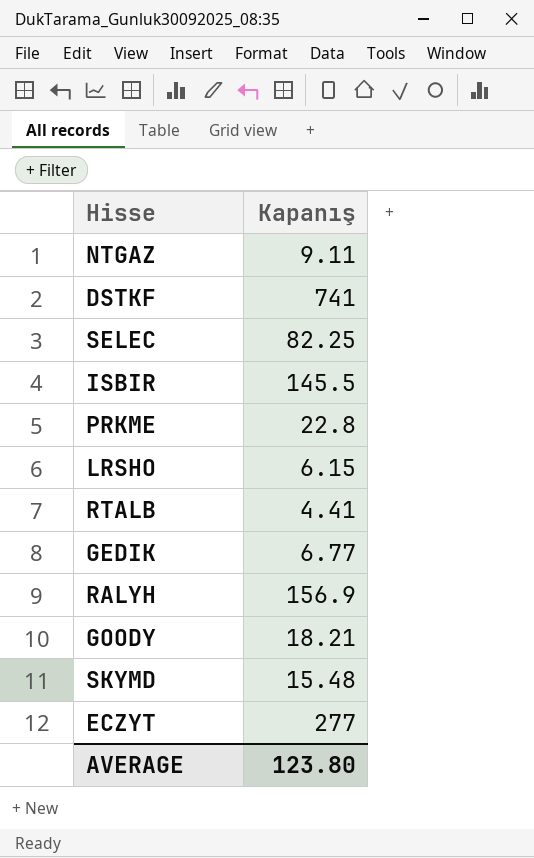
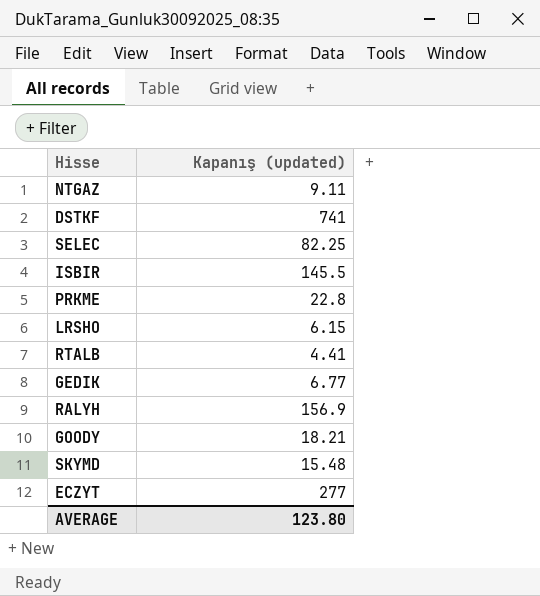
column name: Kapanış -> Kapanış (updated)

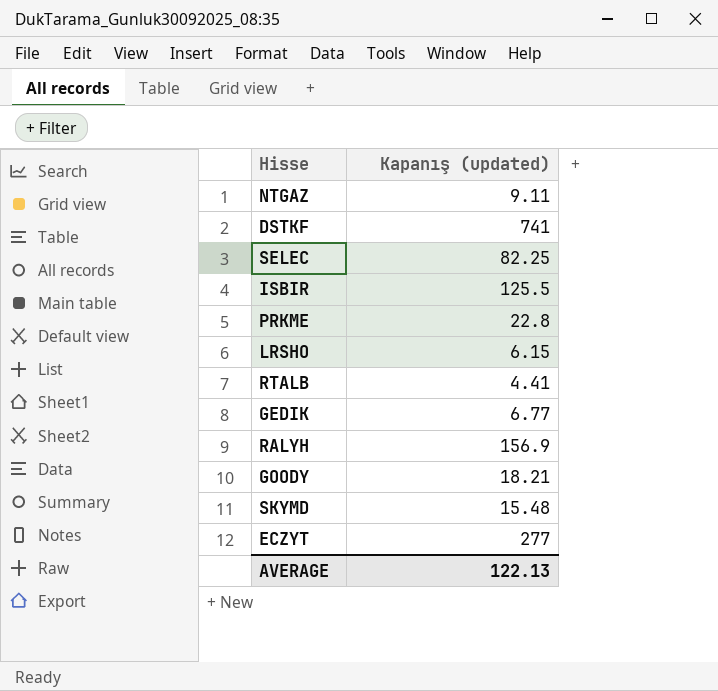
ISBIR | Kapanış (updated): 145.5 -> 125.5
AVERAGE | Kapanış (updated): 123.80 -> 122.13

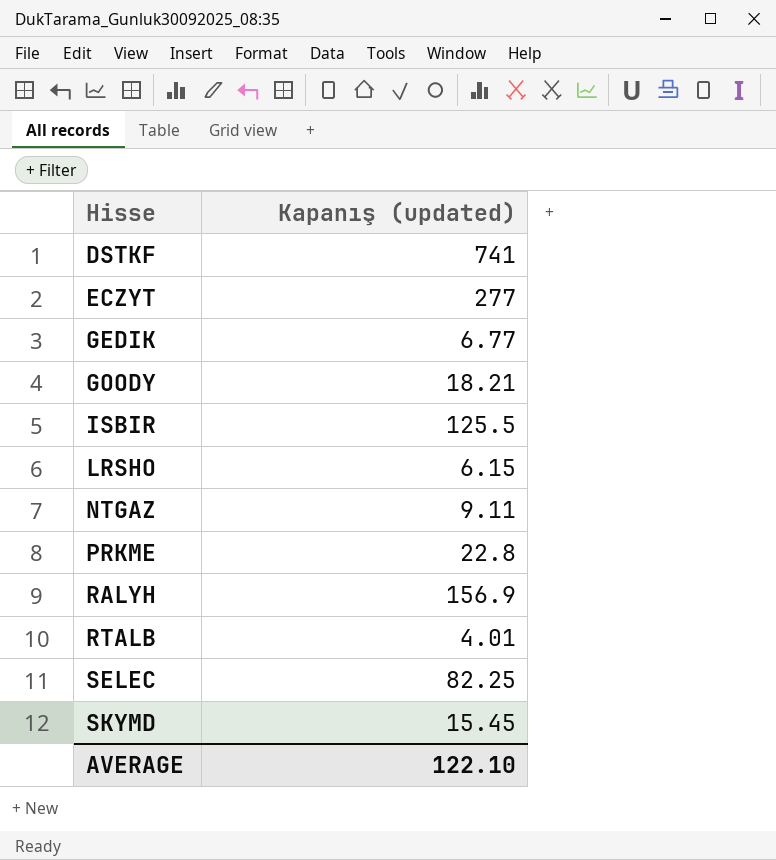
row order: none -> Hisse ascending
RTALB | Kapanış (updated): 4.41 -> 4.01
SKYMD | Kapanış (updated): 15.48 -> 15.45
AVERAGE | Kapanış (updated): 122.13 -> 122.10

